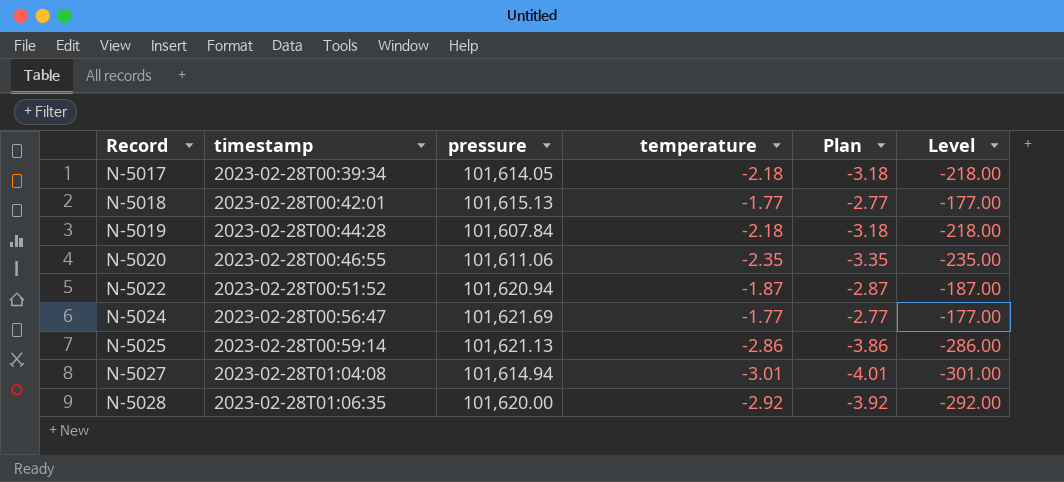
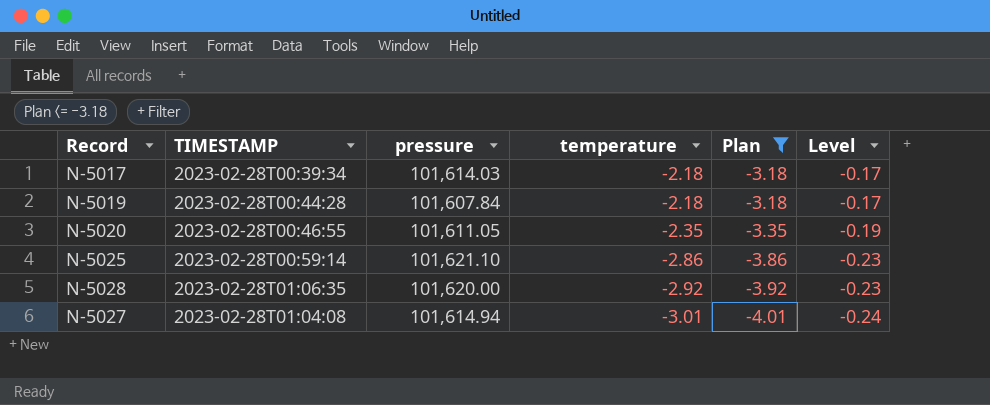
filter: none -> Plan <= -3.18
row order: Record ascending -> temperature descending
column name: timestamp -> TIMESTAMP
column Level | formula: [temperature] * 100 -> [temperature] * 0.08
N-5017 | pressure: 101,614.05 -> 101,614.03
N-5020 | pressure: 101,611.06 -> 101,611.05
N-5025 | pressure: 101,621.13 -> 101,621.10

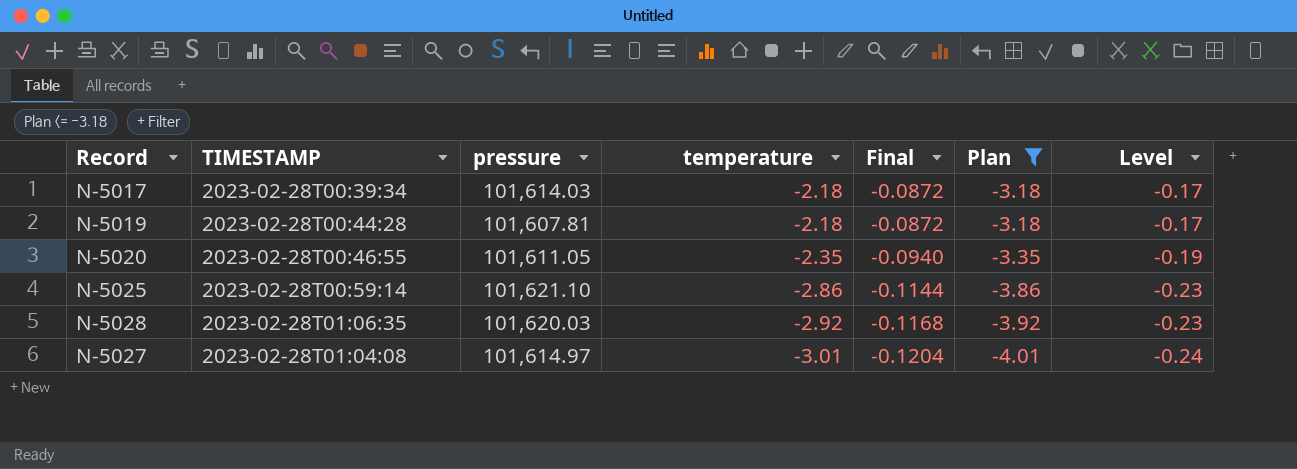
column Final | formula: none -> [temperature] * 0.04
N-5019 | pressure: 101,607.84 -> 101,607.81
N-5028 | pressure: 101,620.00 -> 101,620.03
N-5027 | pressure: 101,614.94 -> 101,614.97

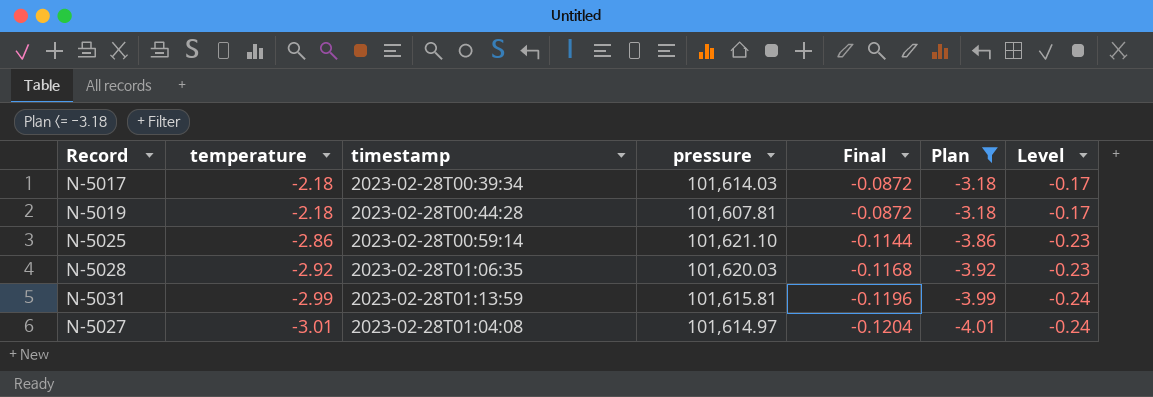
column temperature | position: 4 -> 2
column name: TIMESTAMP -> timestamp
row N-5020: 2023-02-28T00:46:55 | 101,611.05 | -2.35 | -0.0940 | -3.35 | -0.19 -> none
row N-5031: none -> -2.99 | 2023-02-28T01:13:59 | 101,615.81 | -0.1196 | -3.99 | -0.24

